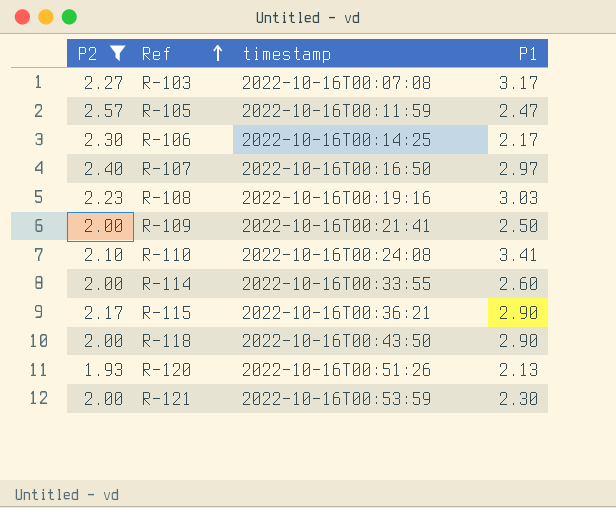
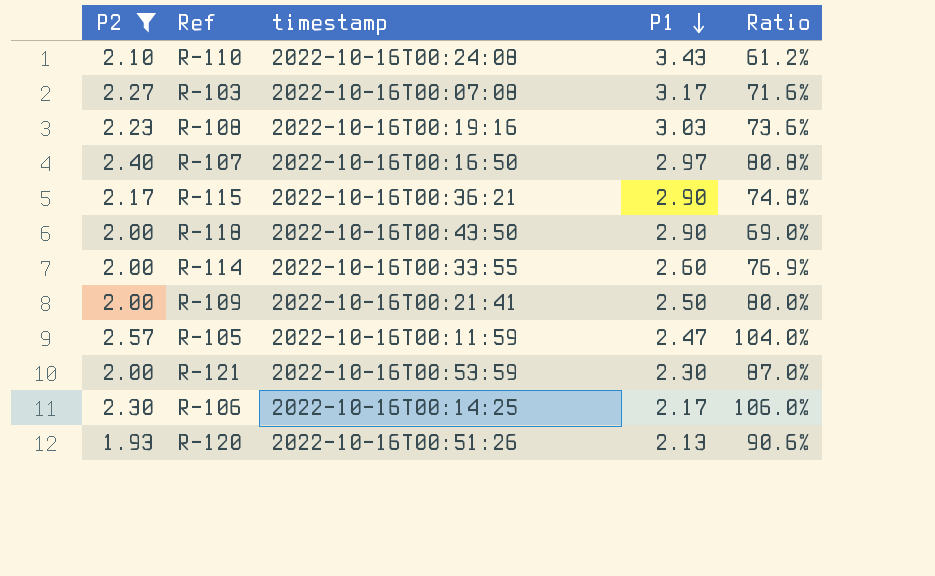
row order: Ref ascending -> P1 descending
column Ratio | formula: none -> [P2] / [P1]
R-110 | P1: 3.41 -> 3.43

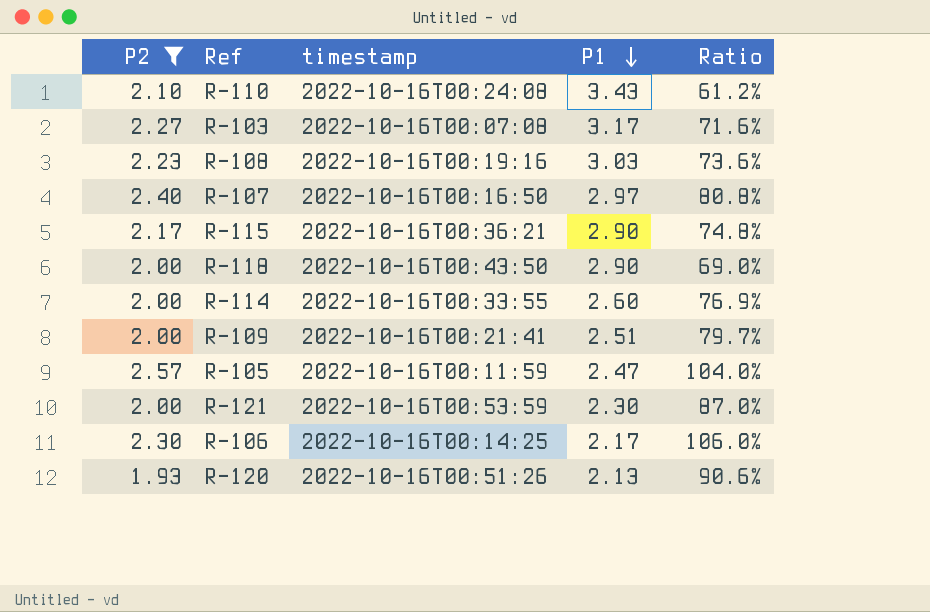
R-109 | P1: 2.50 -> 2.51
R-109 | Ratio: 80.0% -> 79.7%

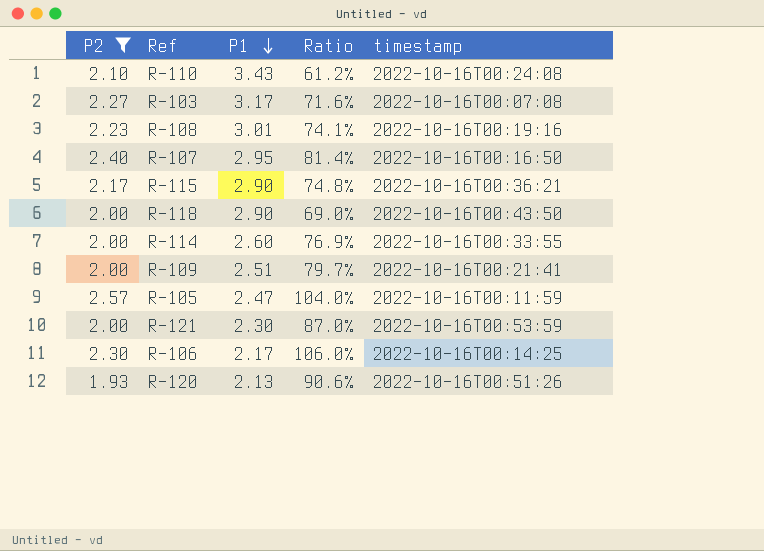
column timestamp | position: 3 -> 5
R-108 | P1: 3.03 -> 3.01
R-108 | Ratio: 73.6% -> 74.1%
R-107 | P1: 2.97 -> 2.95
R-107 | Ratio: 80.8% -> 81.4%

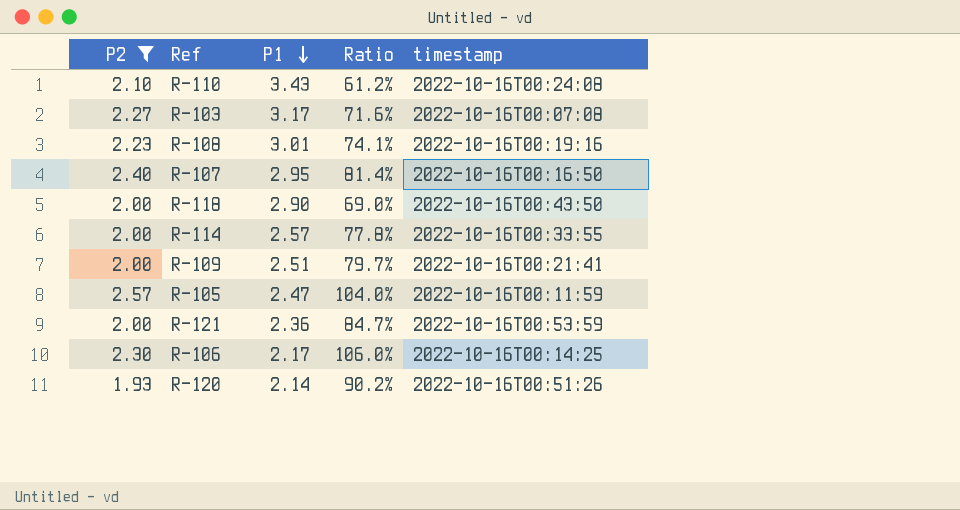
row R-115: 2.17 | 2.90 | 74.8% | 2022-10-16T00:36:21 -> none
R-114 | P1: 2.60 -> 2.57
R-114 | Ratio: 76.9% -> 77.8%
R-121 | P1: 2.30 -> 2.36
R-121 | Ratio: 87.0% -> 84.7%
R-120 | P1: 2.13 -> 2.14
R-120 | Ratio: 90.6% -> 90.2%

